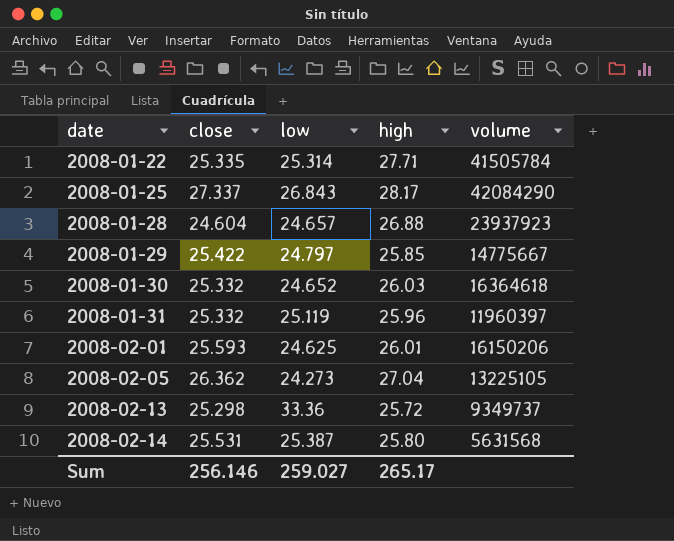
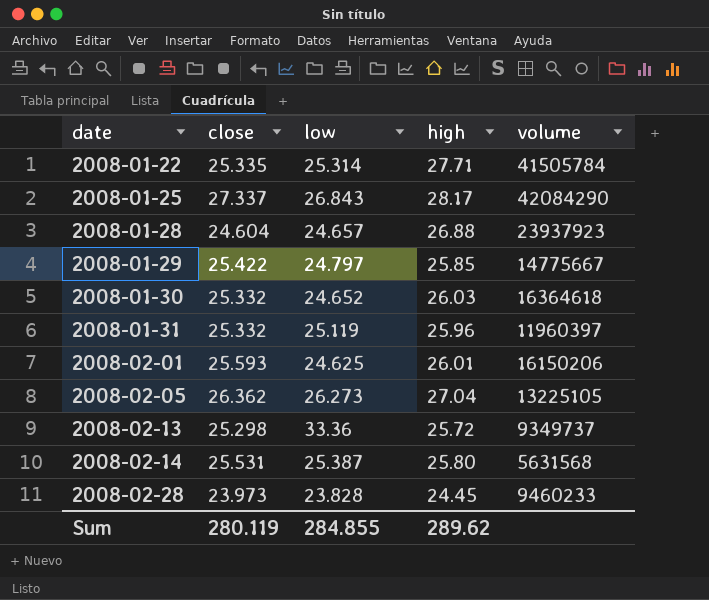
2008-02-05 | low: 24.273 -> 26.273
row 2008-02-28: none -> 23.973 | 23.828 | 24.45 | 9460233
Sum | close: 256.146 -> 280.119
Sum | low: 259.027 -> 284.855
Sum | high: 265.17 -> 289.62

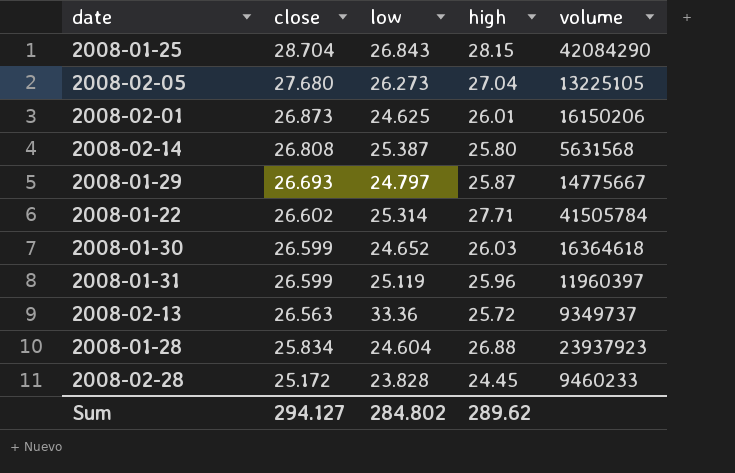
row order: date ascending -> close descending
2008-01-25 | close: 27.337 -> 28.704
2008-01-25 | high: 28.17 -> 28.15
2008-02-05 | close: 26.362 -> 27.680
2008-02-01 | close: 25.593 -> 26.873
2008-02-14 | close: 25.531 -> 26.808
2008-01-29 | close: 25.422 -> 26.693
2008-01-29 | high: 25.85 -> 25.87
2008-01-22 | close: 25.335 -> 26.602
2008-01-30 | close: 25.332 -> 26.599
2008-01-31 | close: 25.332 -> 26.599
2008-02-13 | close: 25.298 -> 26.563
2008-01-28 | close: 24.604 -> 25.834
2008-01-28 | low: 24.657 -> 24.604
2008-02-28 | close: 23.973 -> 25.172
Sum | close: 280.119 -> 294.127
Sum | low: 284.855 -> 284.802

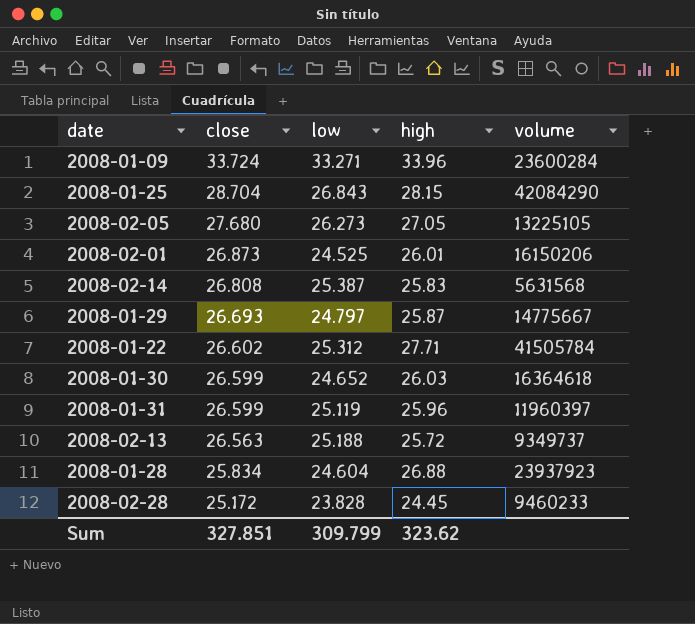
row 2008-01-09: none -> 33.724 | 33.271 | 33.96 | 23600284
2008-02-05 | high: 27.04 -> 27.05
2008-02-01 | low: 24.625 -> 24.525
2008-02-14 | high: 25.80 -> 25.83
2008-01-22 | low: 25.314 -> 25.312
2008-02-13 | low: 33.36 -> 25.188
Sum | close: 294.127 -> 327.851
Sum | low: 284.802 -> 309.799
Sum | high: 289.62 -> 323.62

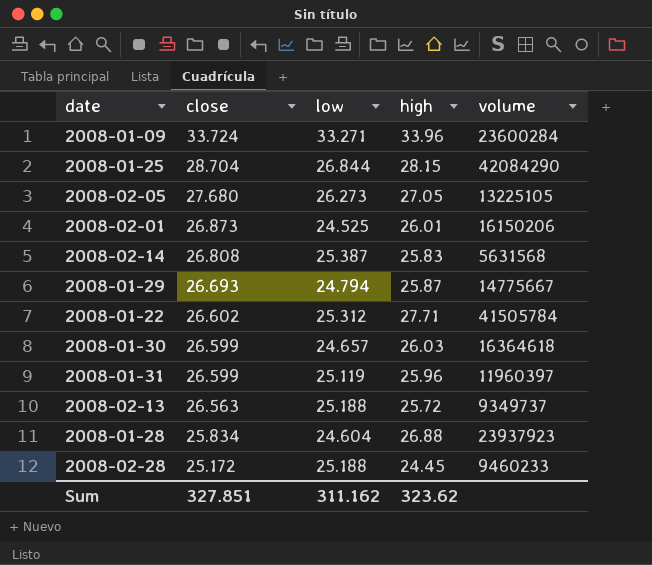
2008-01-25 | low: 26.843 -> 26.844
2008-01-29 | low: 24.797 -> 24.794
2008-01-30 | low: 24.652 -> 24.657
2008-02-28 | low: 23.828 -> 25.188
Sum | low: 309.799 -> 311.162

